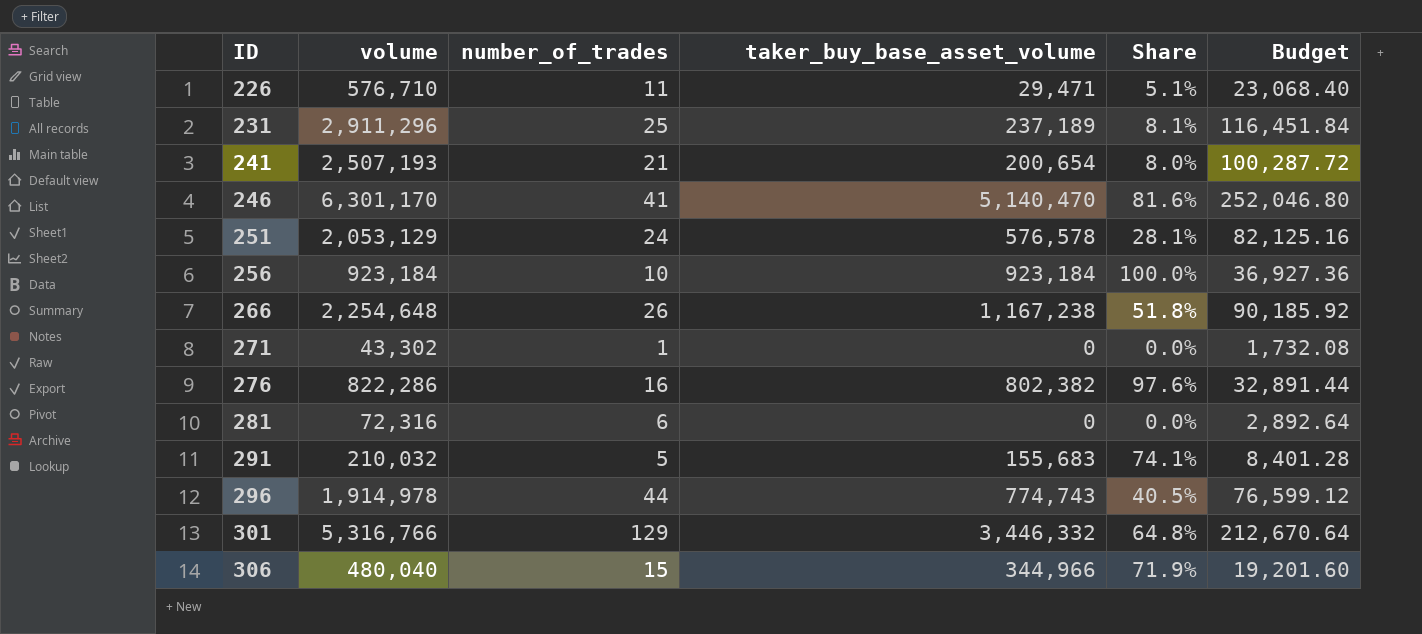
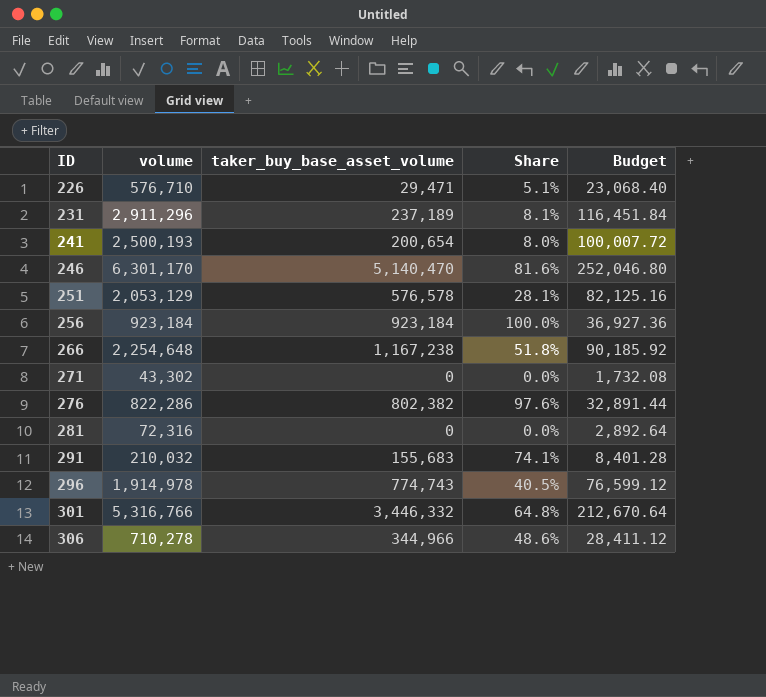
column number_of_trades | position: 3 -> none
241 | volume: 2,507,193 -> 2,500,193
241 | Budget: 100,287.72 -> 100,007.72
306 | volume: 480,040 -> 710,278
306 | Share: 71.9% -> 48.6%
306 | Budget: 19,201.60 -> 28,411.12

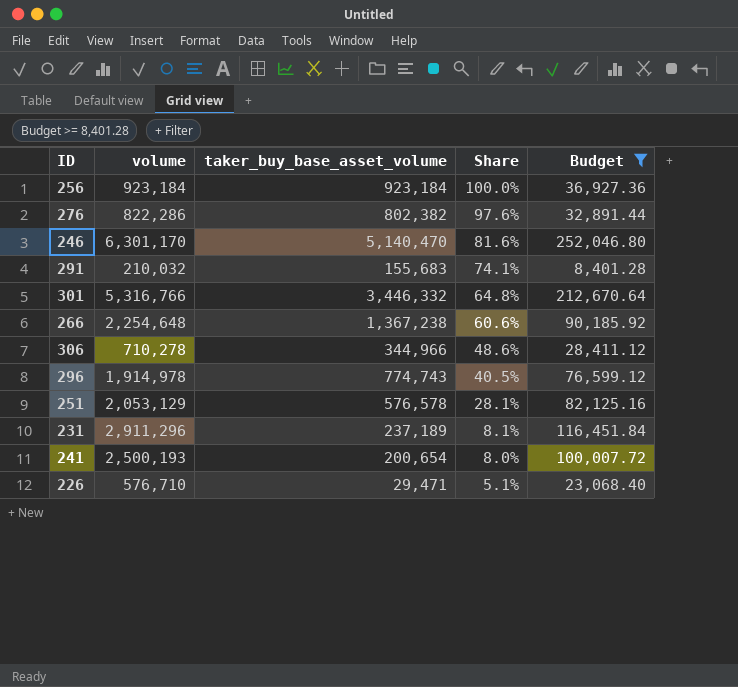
filter: none -> Budget >= 8,401.28
row order: ID ascending -> Share descending
266 | taker_buy_base_asset_volume: 1,167,238 -> 1,367,238
266 | Share: 51.8% -> 60.6%

